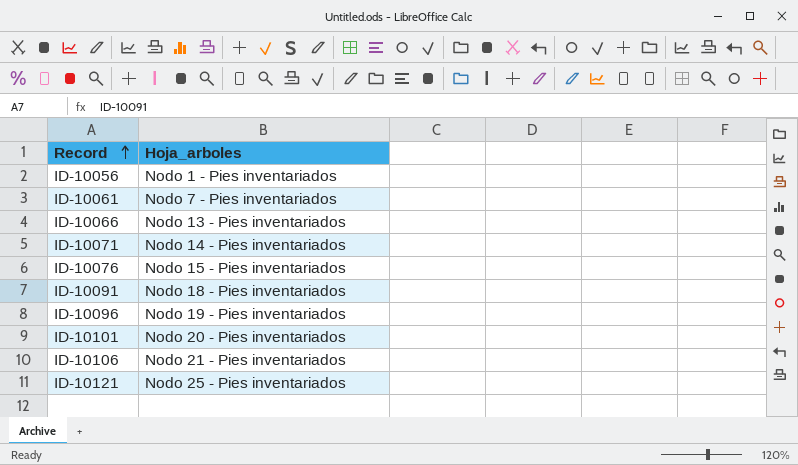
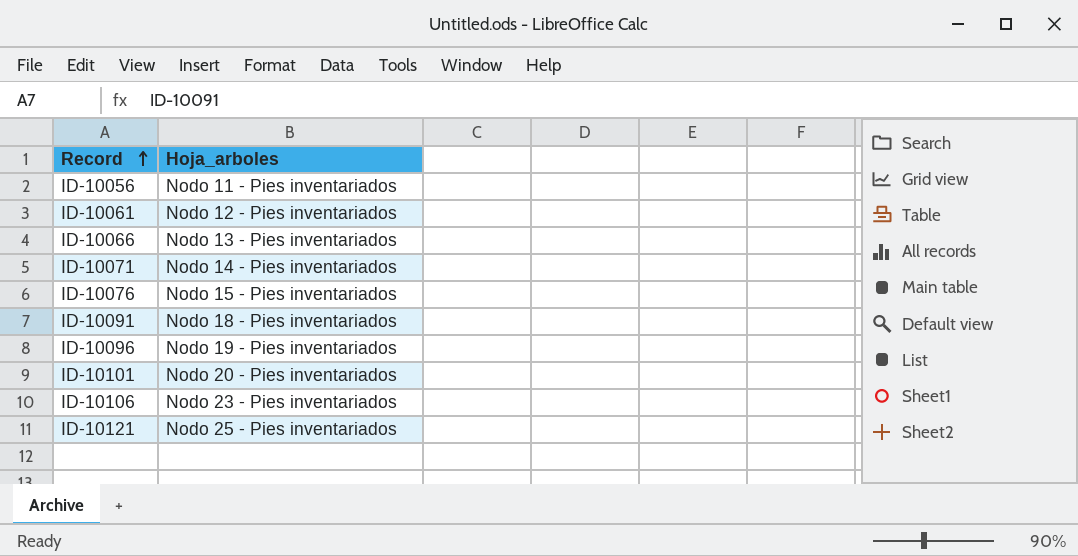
ID-10056 | Hoja_arboles: Nodo 1 - Pies inventariados -> Nodo 11 - Pies inventariados
ID-10061 | Hoja_arboles: Nodo 7 - Pies inventariados -> Nodo 12 - Pies inventariados
ID-10106 | Hoja_arboles: Nodo 21 - Pies inventariados -> Nodo 23 - Pies inventariados

